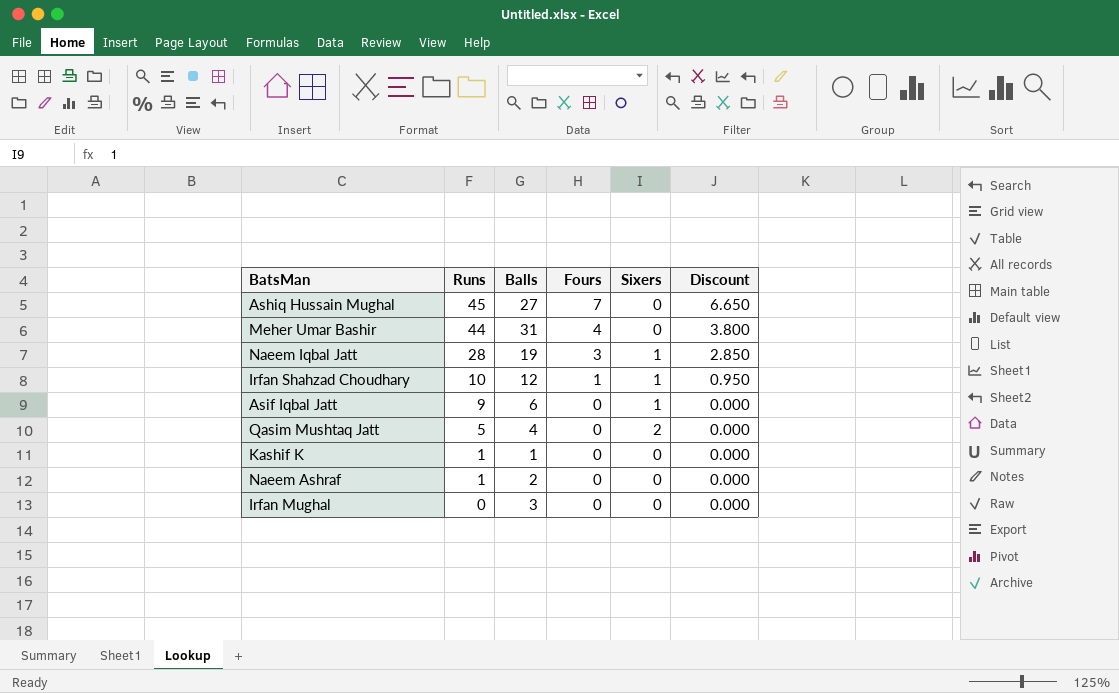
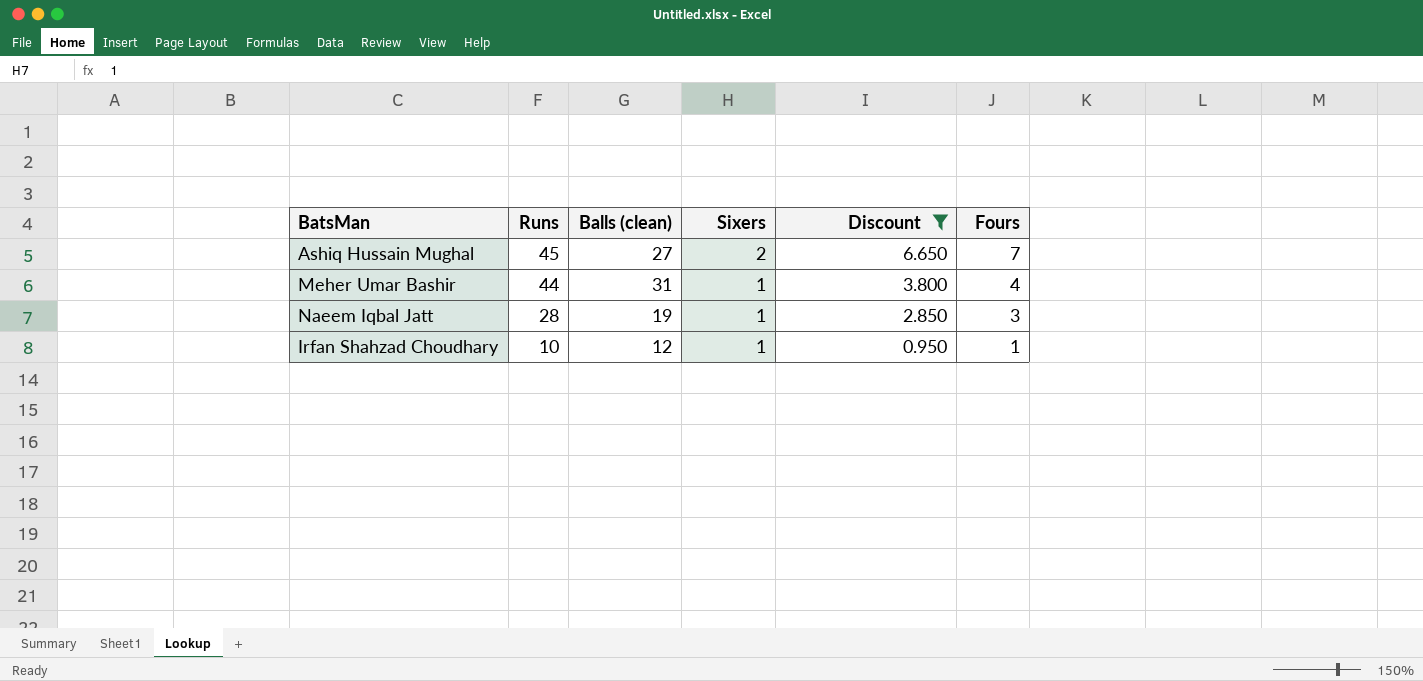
filter: none -> Discount != 0.000
column name: Balls -> Balls (clean)
column Fours | position: 4 -> 6
Ashiq Hussain Mughal | Sixers: 0 -> 2
Meher Umar Bashir | Sixers: 0 -> 1

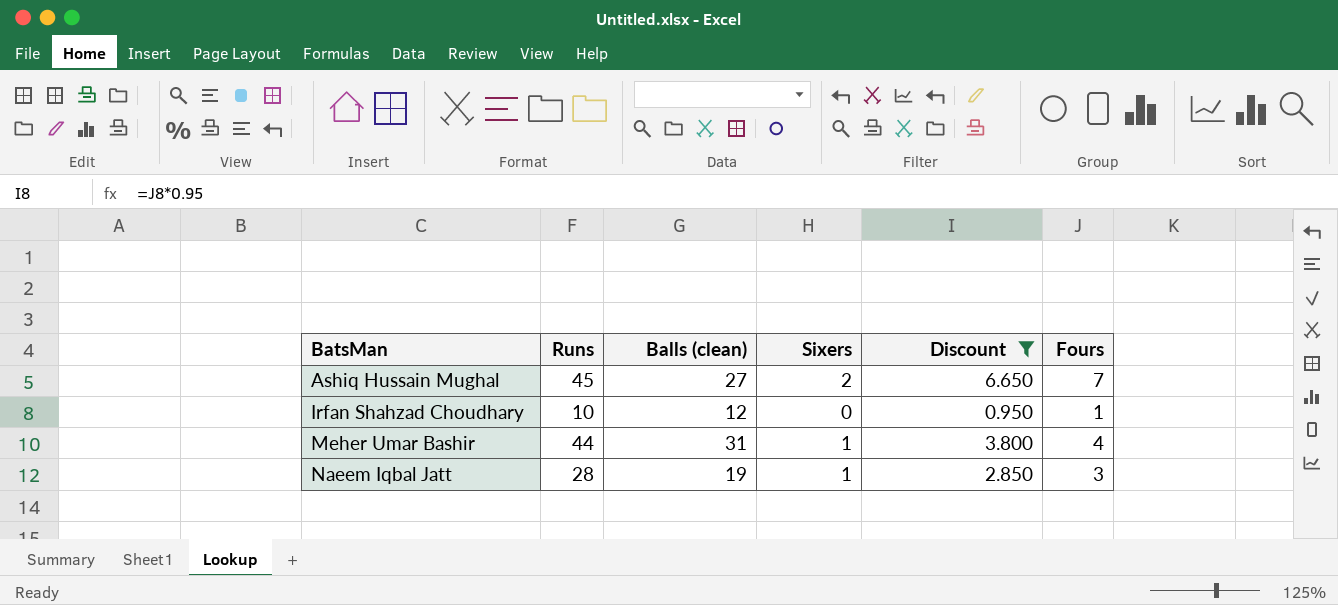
row order: Runs descending -> BatsMan ascending
Irfan Shahzad Choudhary | Sixers: 1 -> 0

